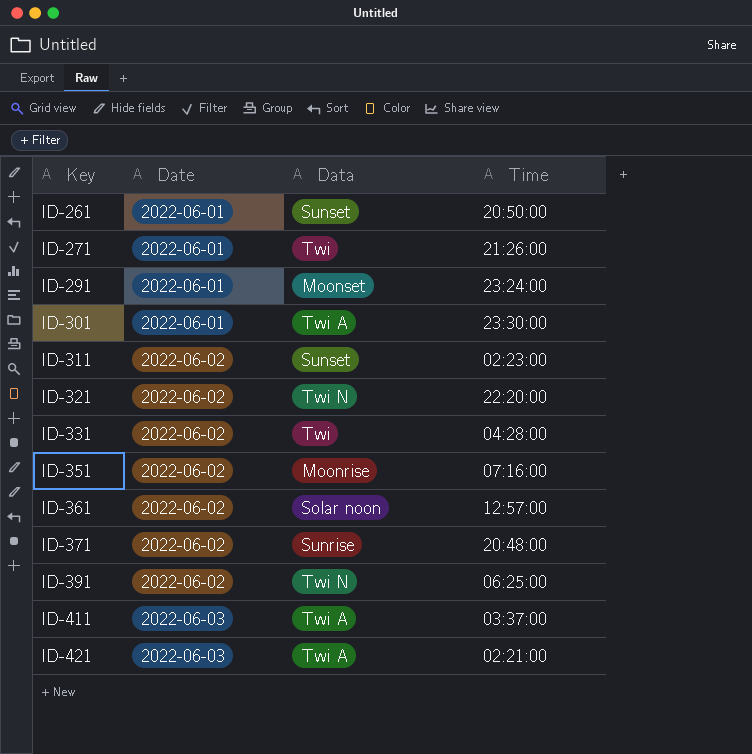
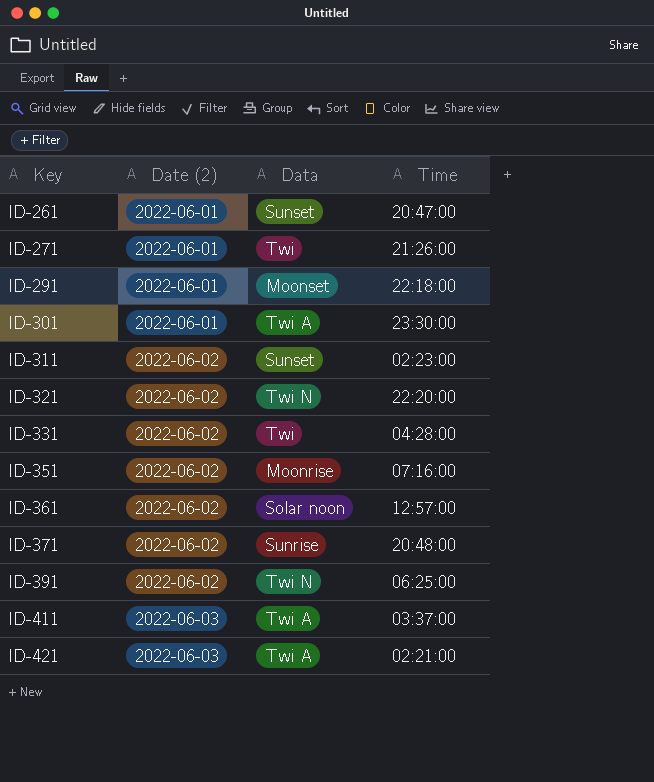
column name: Date -> Date (2)
ID-261 | Time: 20:50:00 -> 20:47:00
ID-291 | Time: 23:24:00 -> 22:18:00

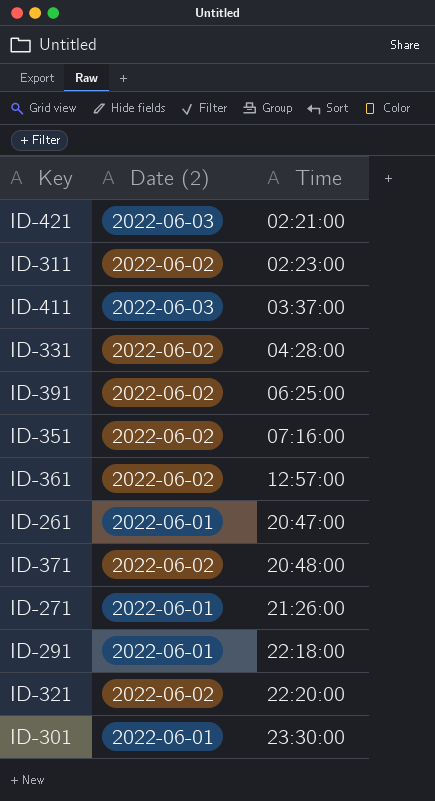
row order: Key ascending -> Time ascending
column Data | position: 3 -> none

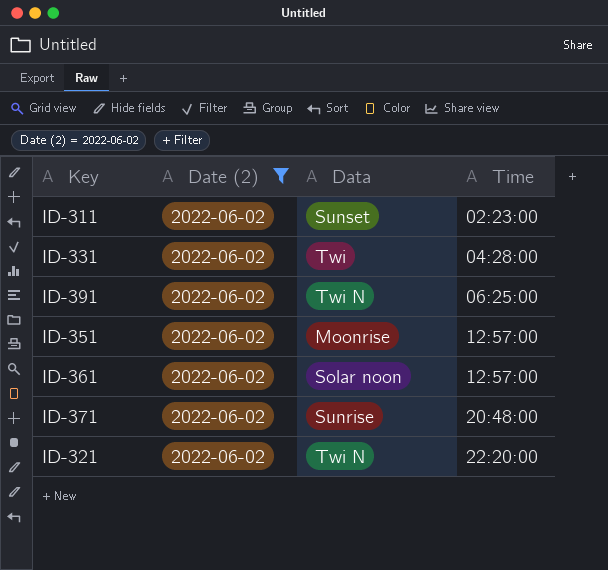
filter: none -> Date (2) = 2022-06-02
column Data | position: none -> 3
ID-351 | Time: 07:16:00 -> 12:57:00

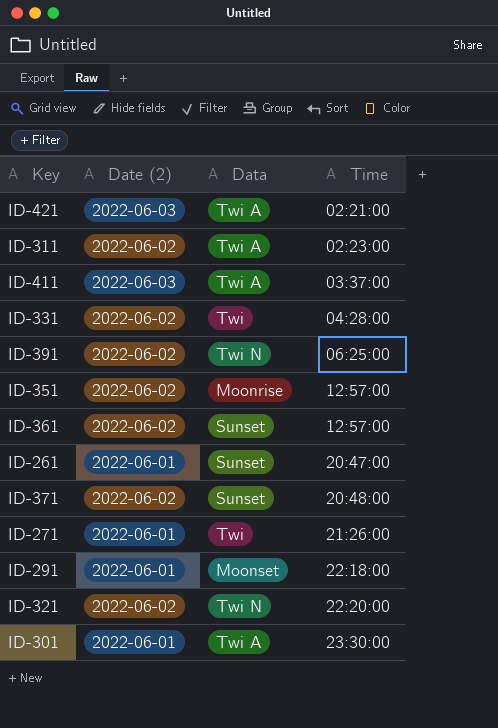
filter: Date (2) = 2022-06-02 -> none
ID-311 | Data: Sunset -> Twi A
ID-361 | Data: Solar noon -> Sunset
ID-371 | Data: Sunrise -> Sunset

